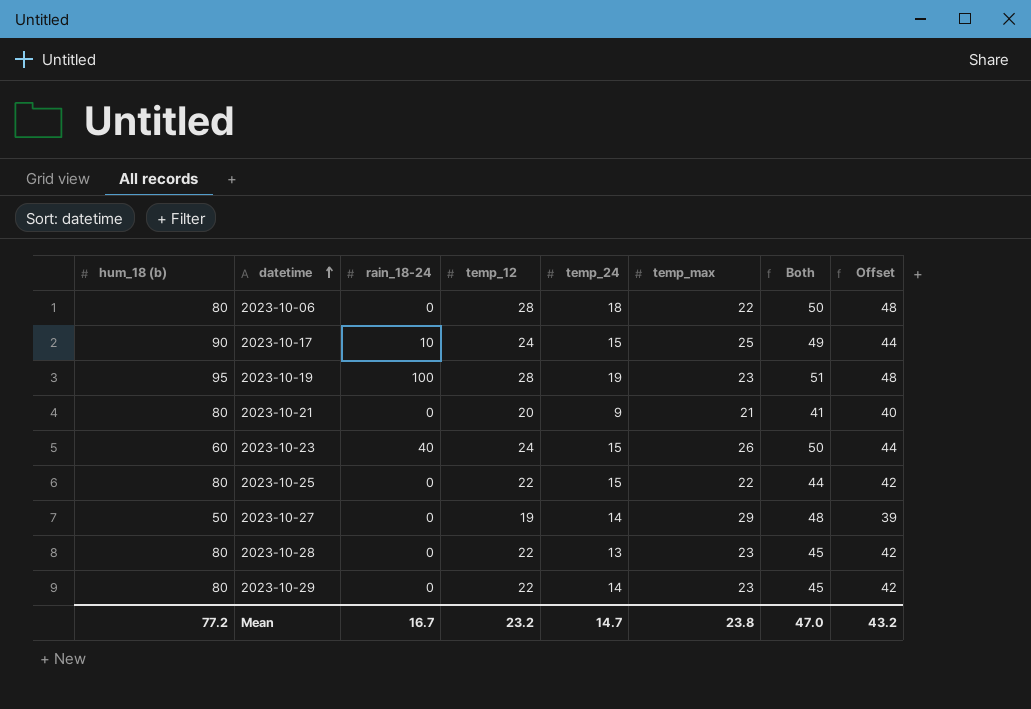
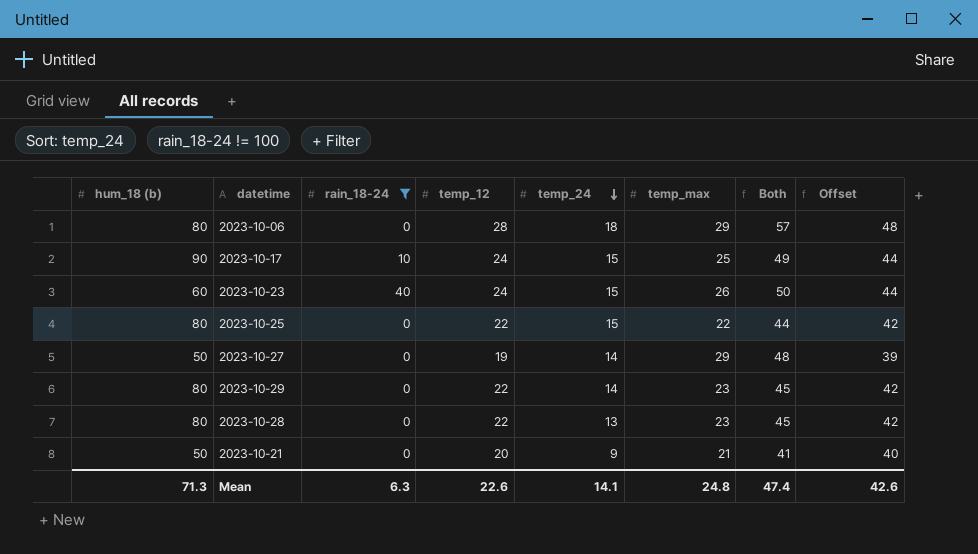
filter: none -> rain_18-24 != 100
row order: datetime ascending -> temp_24 descending
2023-10-06 | temp_max: 22 -> 29
2023-10-06 | Both: 50 -> 57
2023-10-21 | hum_18 (b): 80 -> 50
Mean | hum_18 (b): 77.2 -> 71.3
Mean | rain_18-24: 16.7 -> 6.3
Mean | temp_12: 23.2 -> 22.6
Mean | temp_24: 14.7 -> 14.1
Mean | temp_max: 23.8 -> 24.8
Mean | Both: 47.0 -> 47.4
Mean | Offset: 43.2 -> 42.6

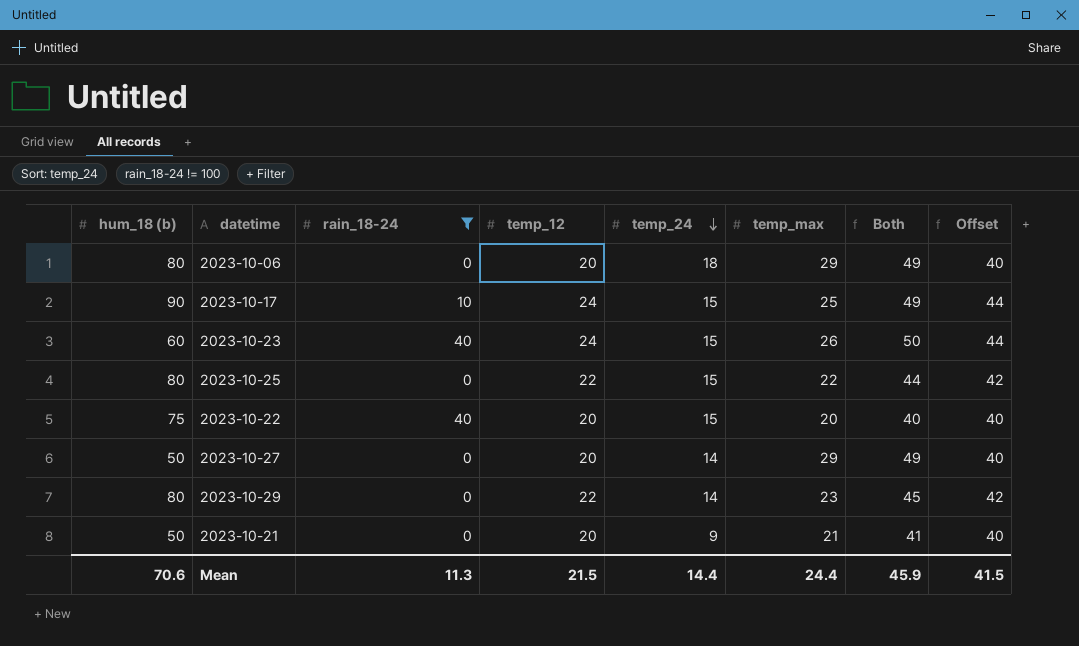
row 2023-10-28: 80 | 0 | 22 | 13 | 23 | 45 | 42 -> none
2023-10-06 | temp_12: 28 -> 20
2023-10-06 | Both: 57 -> 49
2023-10-06 | Offset: 48 -> 40
row 2023-10-22: none -> 75 | 40 | 20 | 15 | 20 | 40 | 40
2023-10-27 | temp_12: 19 -> 20
2023-10-27 | Both: 48 -> 49
2023-10-27 | Offset: 39 -> 40
Mean | hum_18 (b): 71.3 -> 70.6
Mean | rain_18-24: 6.3 -> 11.3
Mean | temp_12: 22.6 -> 21.5
Mean | temp_24: 14.1 -> 14.4
Mean | temp_max: 24.8 -> 24.4
Mean | Both: 47.4 -> 45.9
Mean | Offset: 42.6 -> 41.5

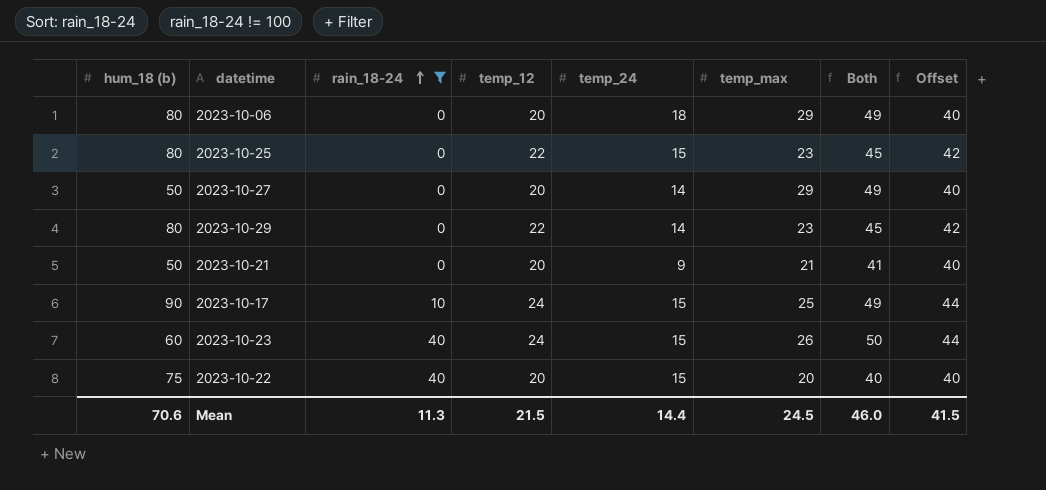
row order: temp_24 descending -> rain_18-24 ascending
2023-10-25 | temp_max: 22 -> 23
2023-10-25 | Both: 44 -> 45
Mean | temp_max: 24.4 -> 24.5
Mean | Both: 45.9 -> 46.0

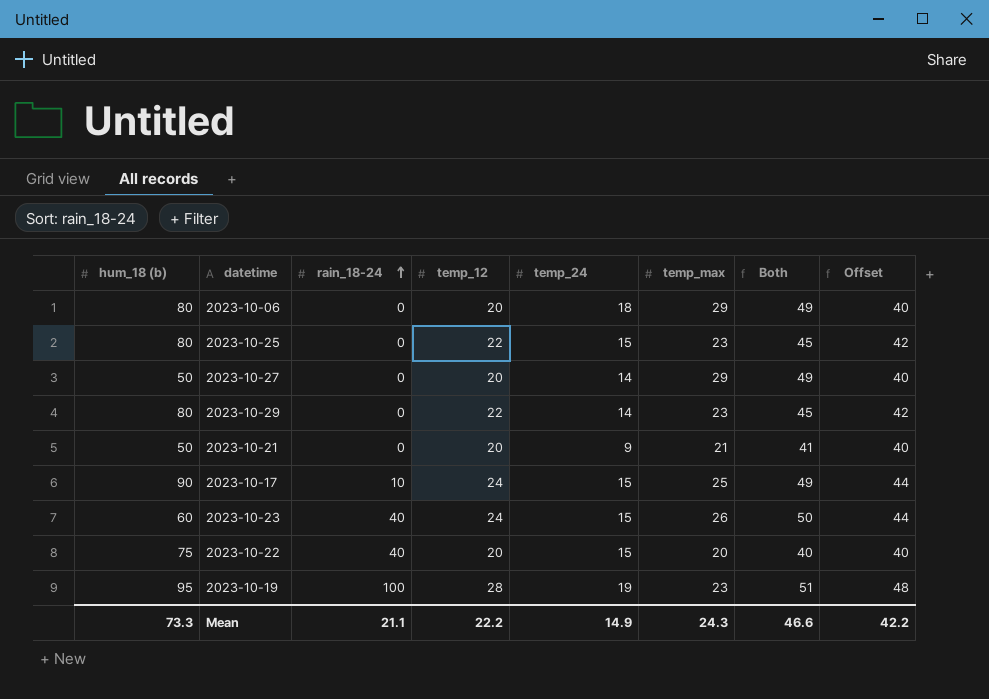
filter: rain_18-24 != 100 -> none
Mean | hum_18 (b): 70.6 -> 73.3
Mean | rain_18-24: 11.3 -> 21.1
Mean | temp_12: 21.5 -> 22.2
Mean | temp_24: 14.4 -> 14.9
Mean | temp_max: 24.5 -> 24.3
Mean | Both: 46.0 -> 46.6
Mean | Offset: 41.5 -> 42.2

